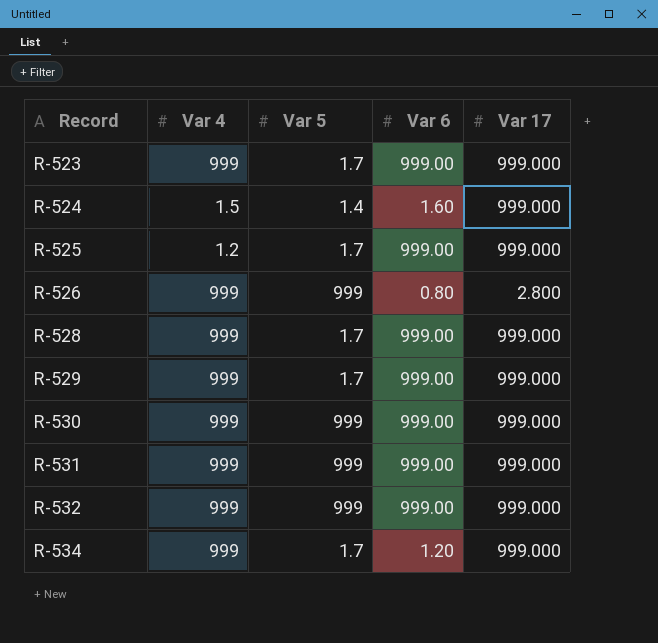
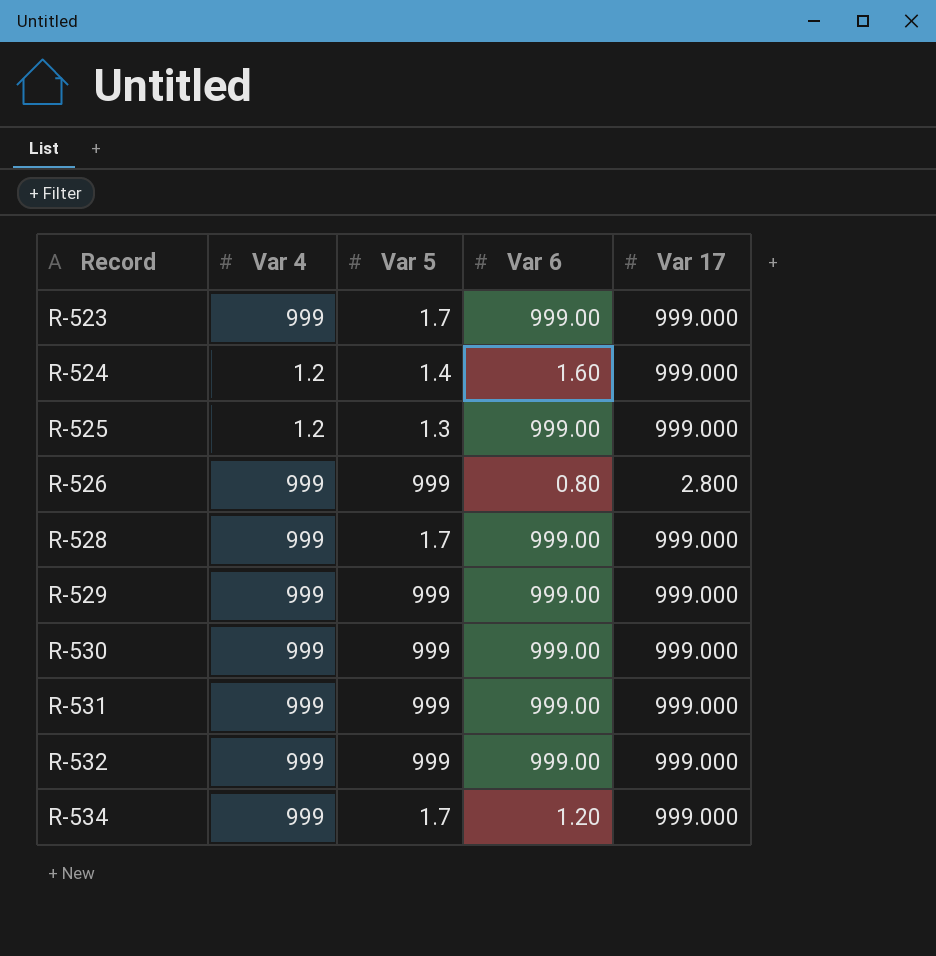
R-524 | Var 4: 1.5 -> 1.2
R-525 | Var 5: 1.7 -> 1.3
R-529 | Var 5: 1.7 -> 999

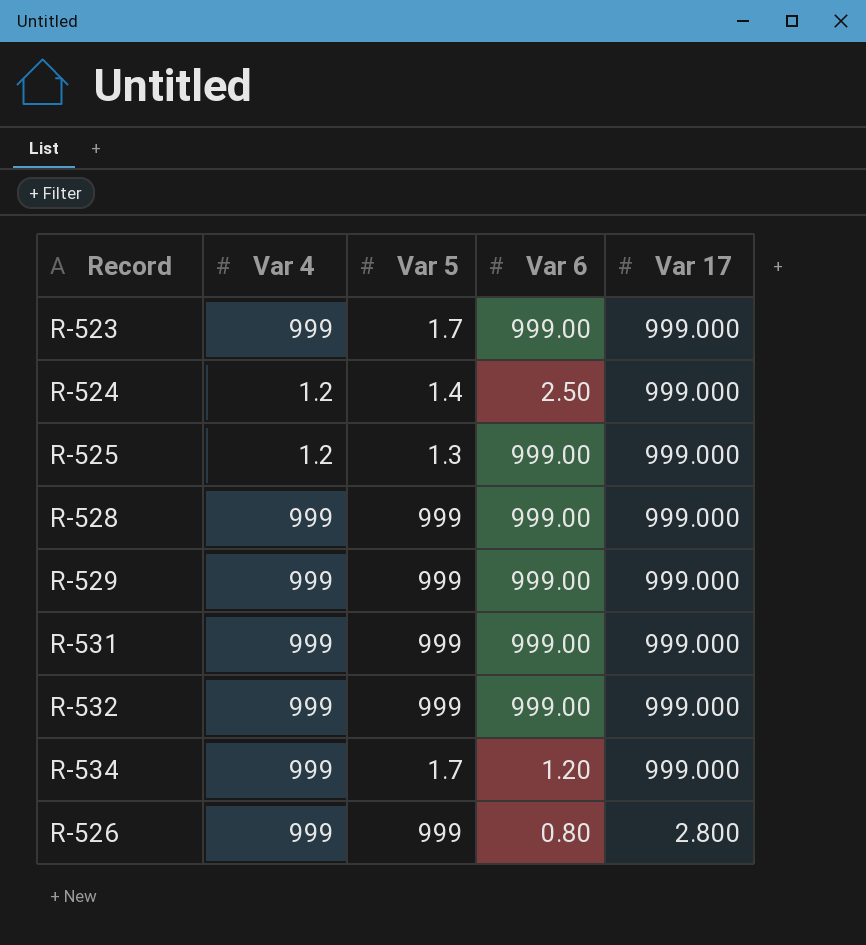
row order: Record ascending -> Var 17 descending
row R-530: 999 | 999 | 999.00 | 999.000 -> none
R-524 | Var 6: 1.60 -> 2.50
R-528 | Var 5: 1.7 -> 999

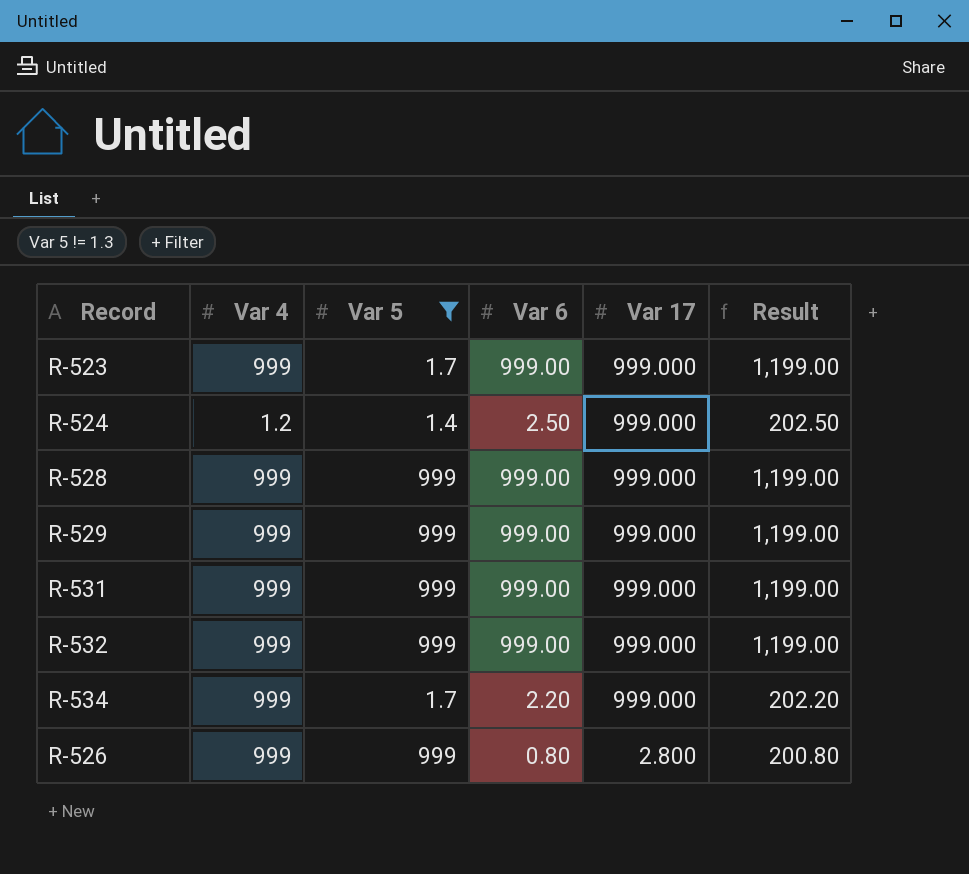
filter: none -> Var 5 != 1.3
column Result | formula: none -> [Var 6] + 200
R-534 | Var 6: 1.20 -> 2.20

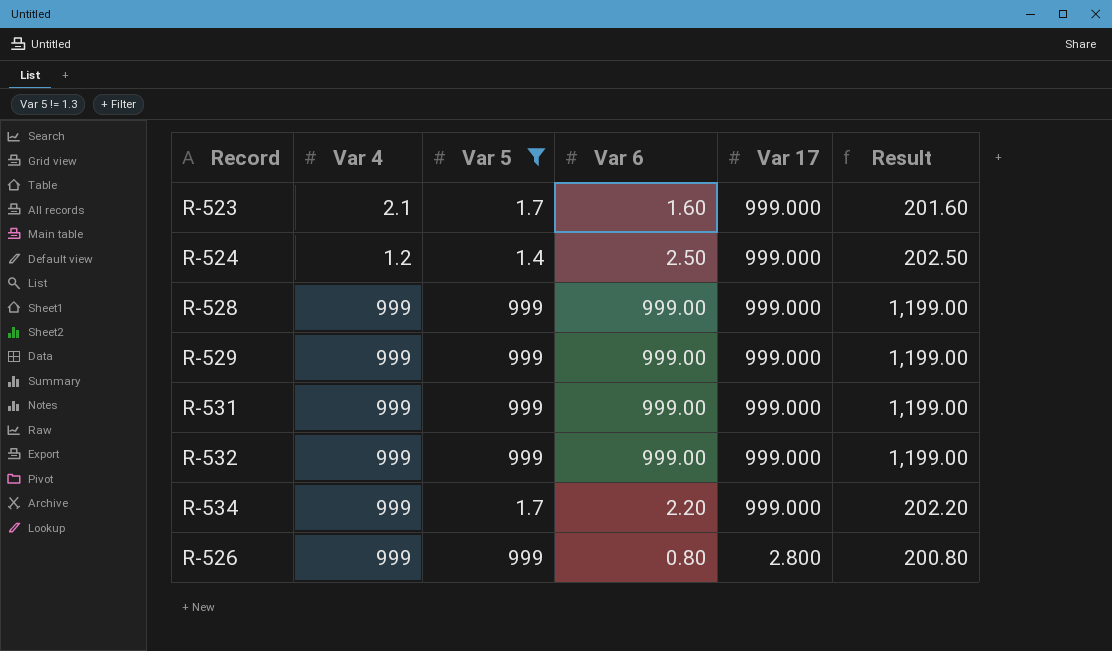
R-523 | Var 4: 999 -> 2.1
R-523 | Var 6: 999.00 -> 1.60
R-523 | Result: 1,199.00 -> 201.60

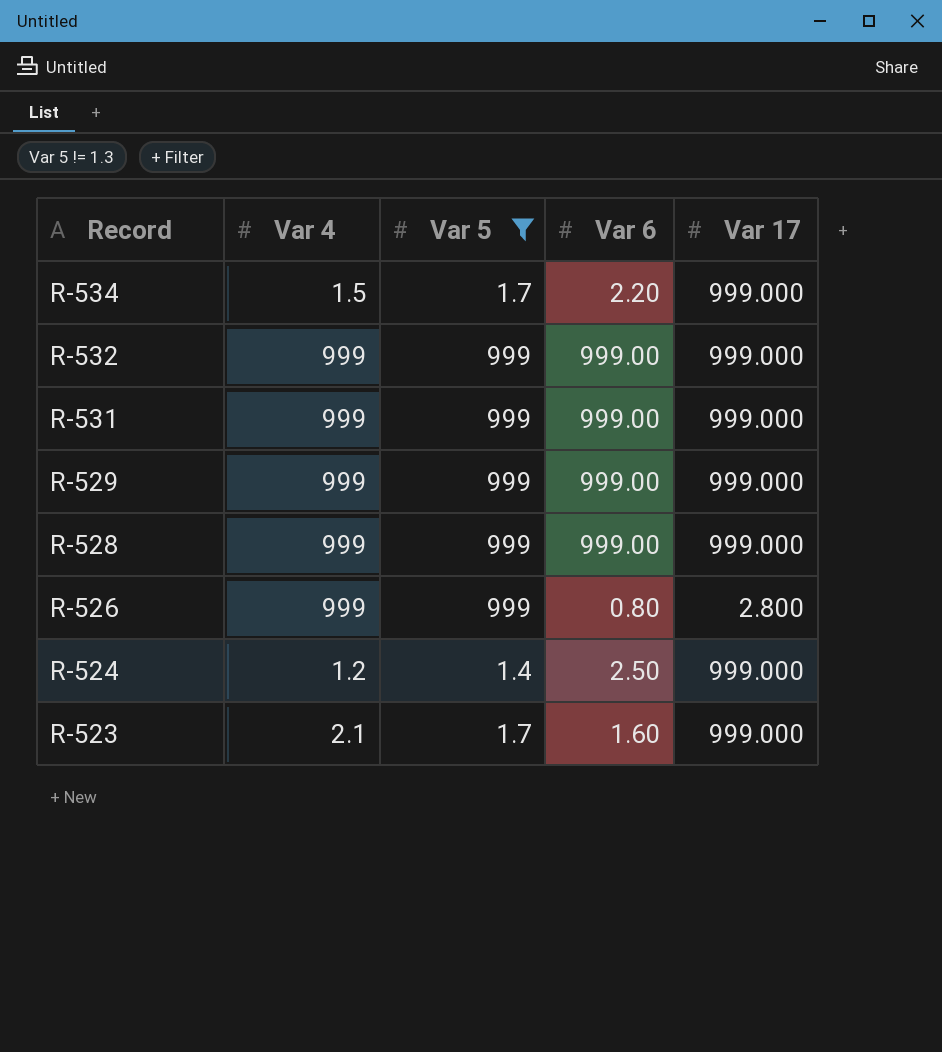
row order: Var 17 descending -> Record descending
column Result | formula: [Var 6] + 200 -> none
R-534 | Var 4: 999 -> 1.5

